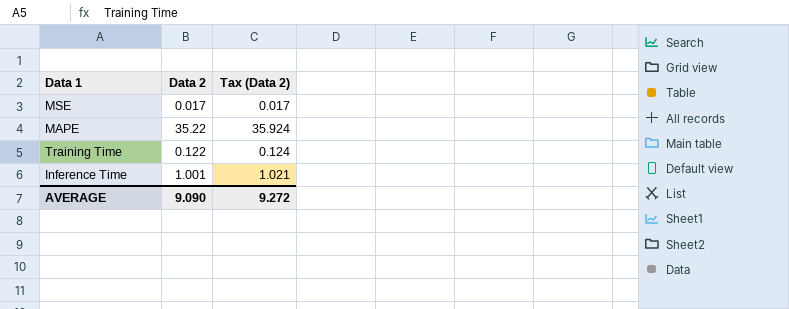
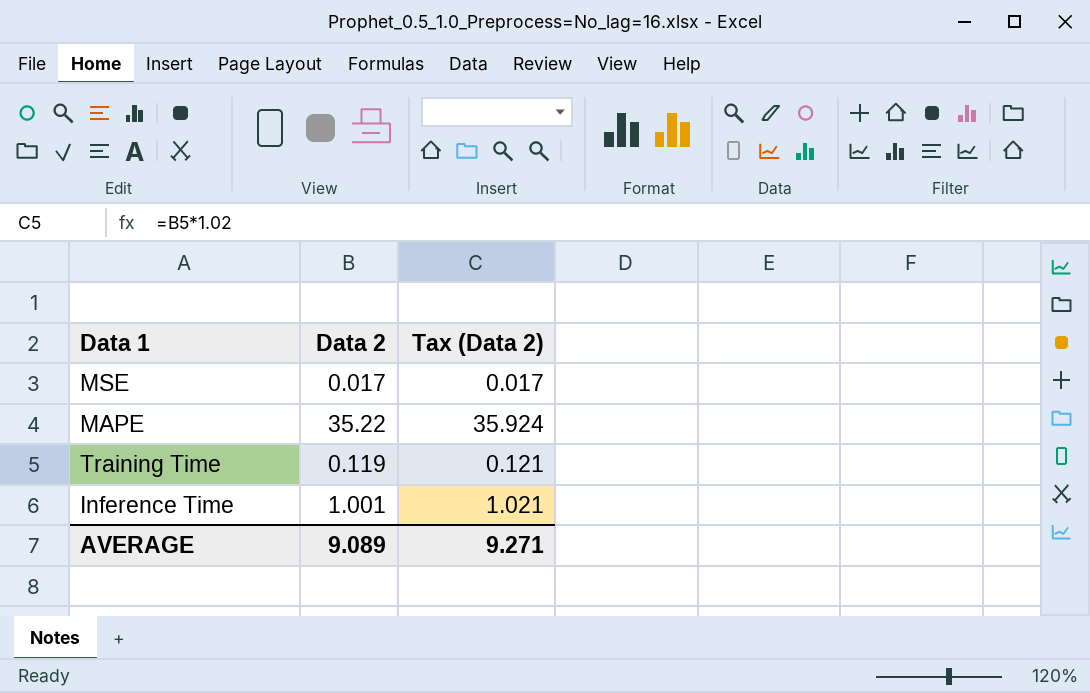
Training Time | Data 2: 0.122 -> 0.119
Training Time | Tax (Data 2): 0.124 -> 0.121
AVERAGE | Data 2: 9.090 -> 9.089
AVERAGE | Tax (Data 2): 9.272 -> 9.271

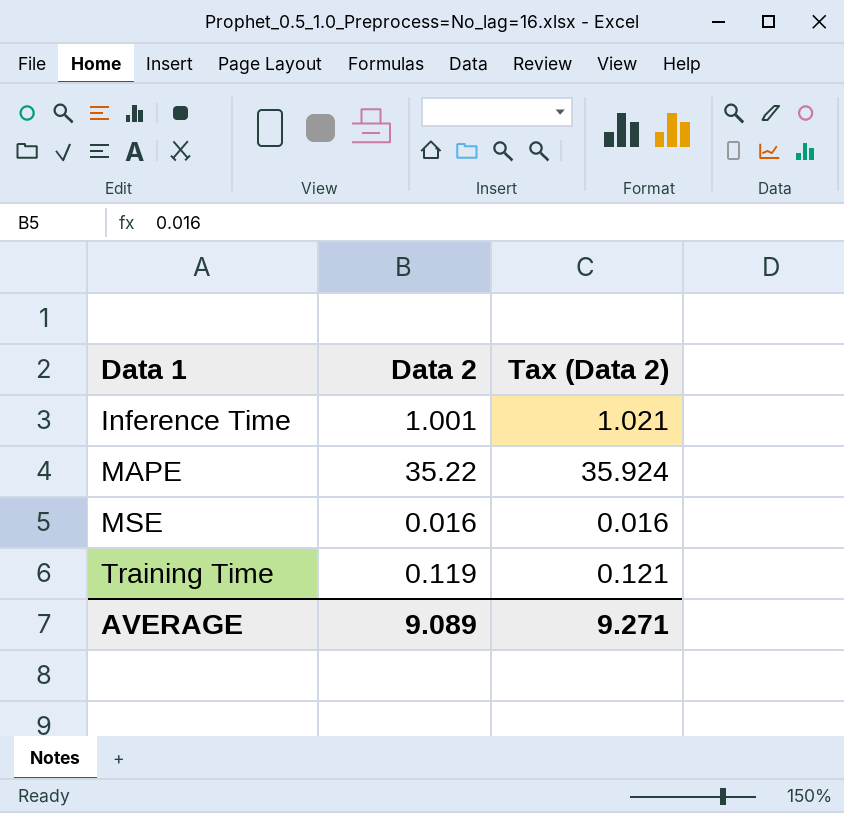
row order: none -> Data 1 ascending
MSE | Data 2: 0.017 -> 0.016
MSE | Tax (Data 2): 0.017 -> 0.016

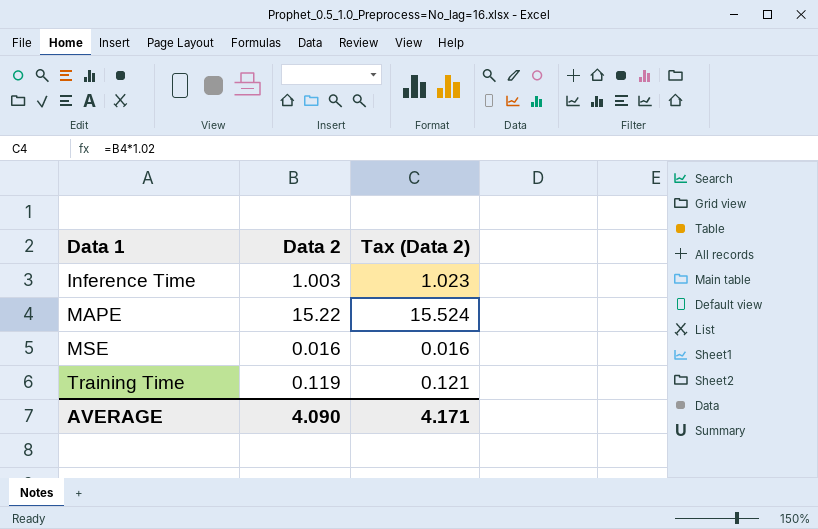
Inference Time | Data 2: 1.001 -> 1.003
Inference Time | Tax (Data 2): 1.021 -> 1.023
MAPE | Data 2: 35.22 -> 15.22
MAPE | Tax (Data 2): 35.924 -> 15.524
AVERAGE | Data 2: 9.089 -> 4.090
AVERAGE | Tax (Data 2): 9.271 -> 4.171

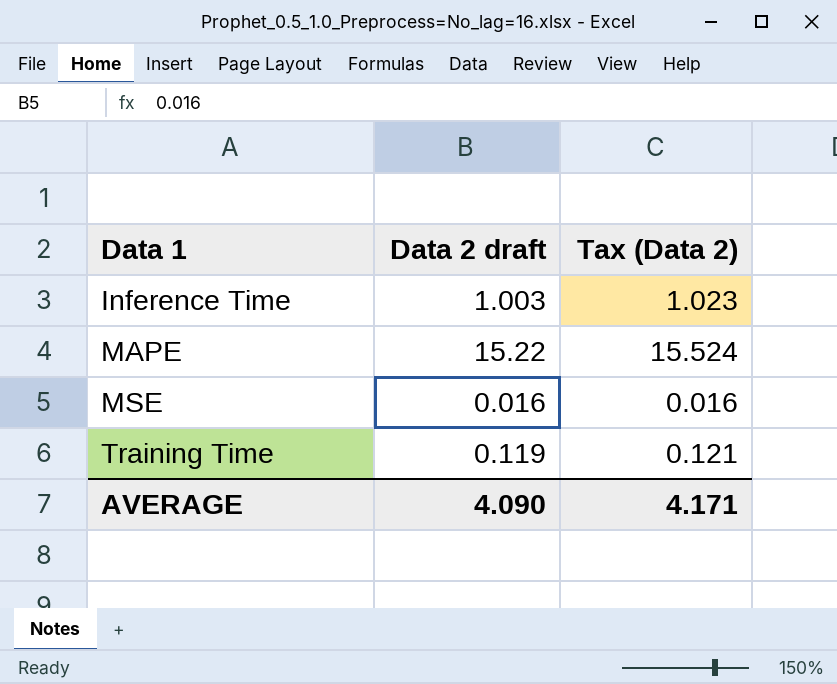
column name: Data 2 -> Data 2 draft

